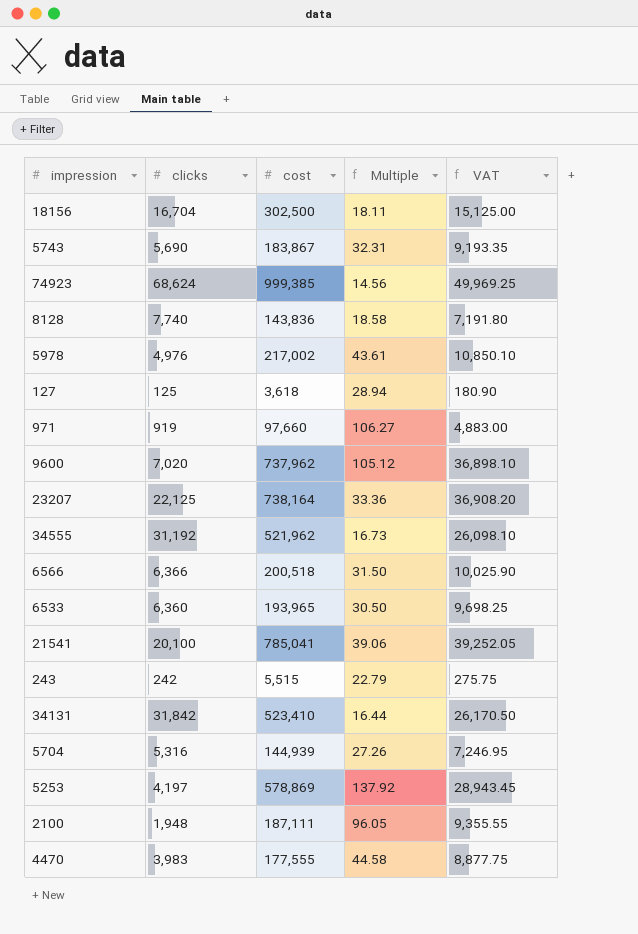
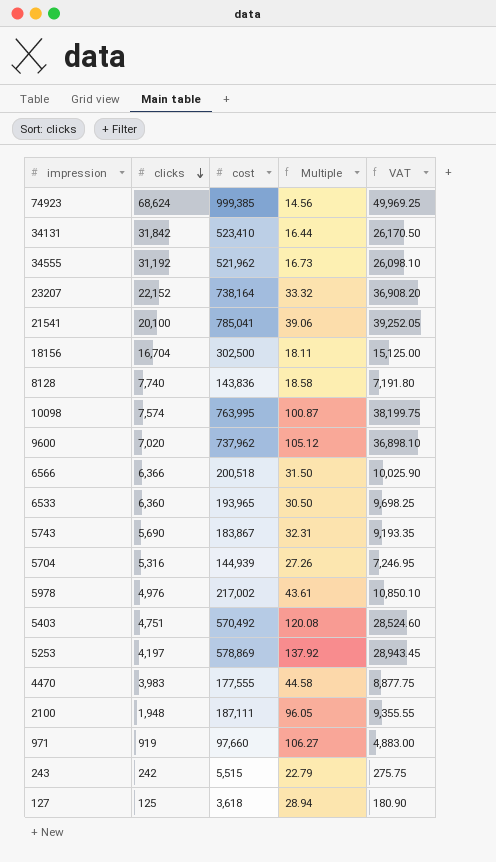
row order: none -> clicks descending
23207 | clicks: 22,125 -> 22,152
23207 | Multiple: 33.36 -> 33.32
row 10098: none -> 7,574 | 763,995 | 100.87 | 38,199.75
row 5403: none -> 4,751 | 570,492 | 120.08 | 28,524.60

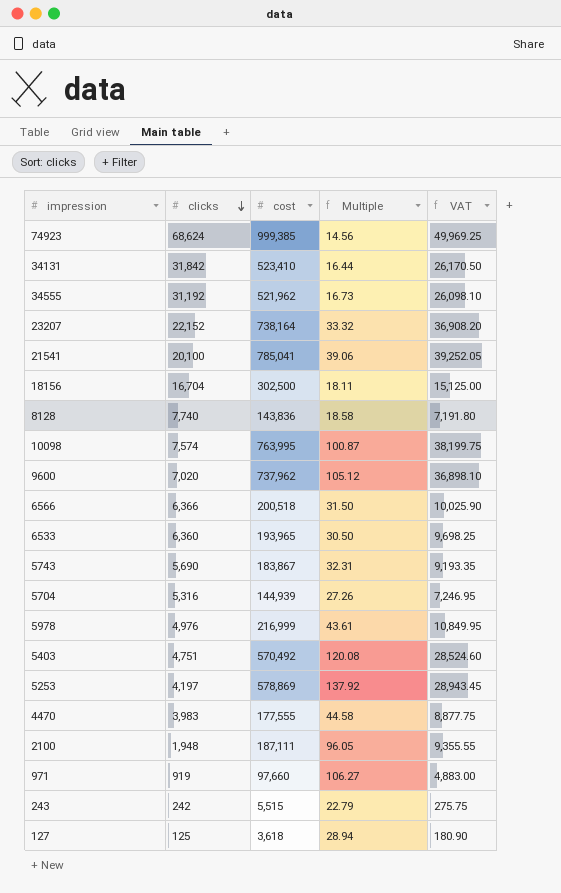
5978 | cost: 217,002 -> 216,999
5978 | VAT: 10,850.10 -> 10,849.95

